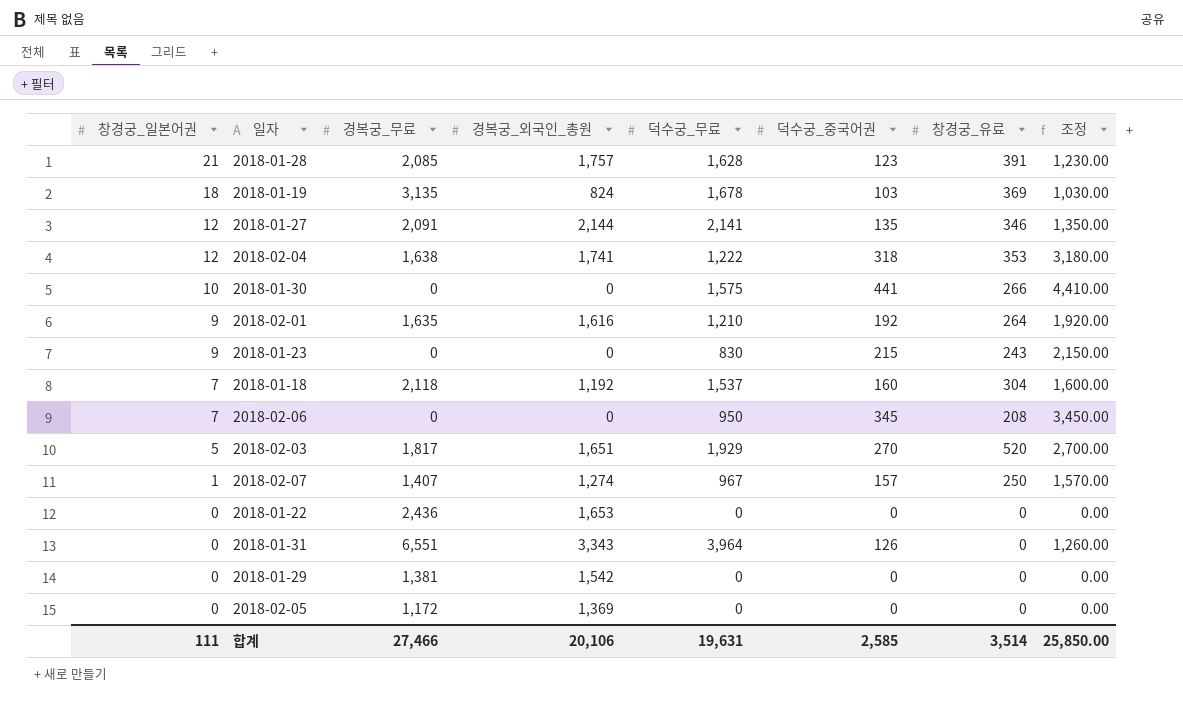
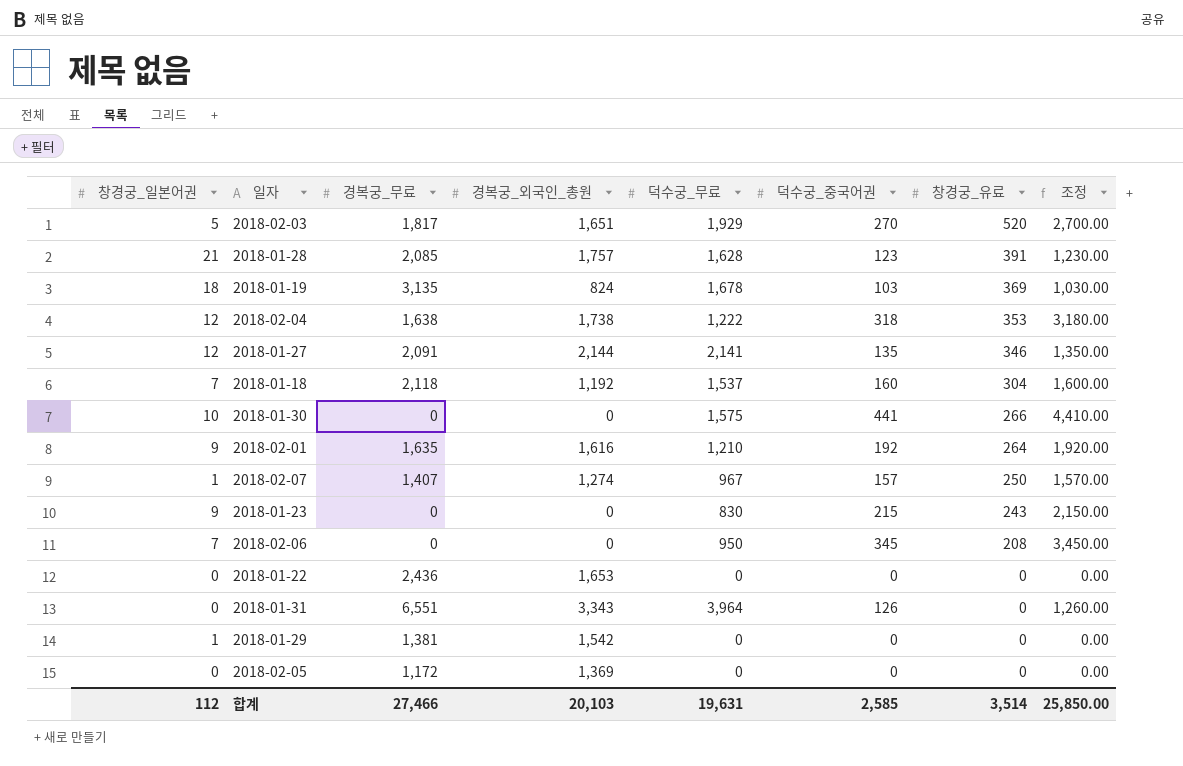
row order: 창경궁_일본어권 descending -> 창경궁_유료 descending
2018-02-04 | 경복궁_외국인_총원: 1,741 -> 1,738
2018-01-29 | 창경궁_일본어권: 0 -> 1
합계 | 창경궁_일본어권: 111 -> 112
합계 | 경복궁_외국인_총원: 20,106 -> 20,103

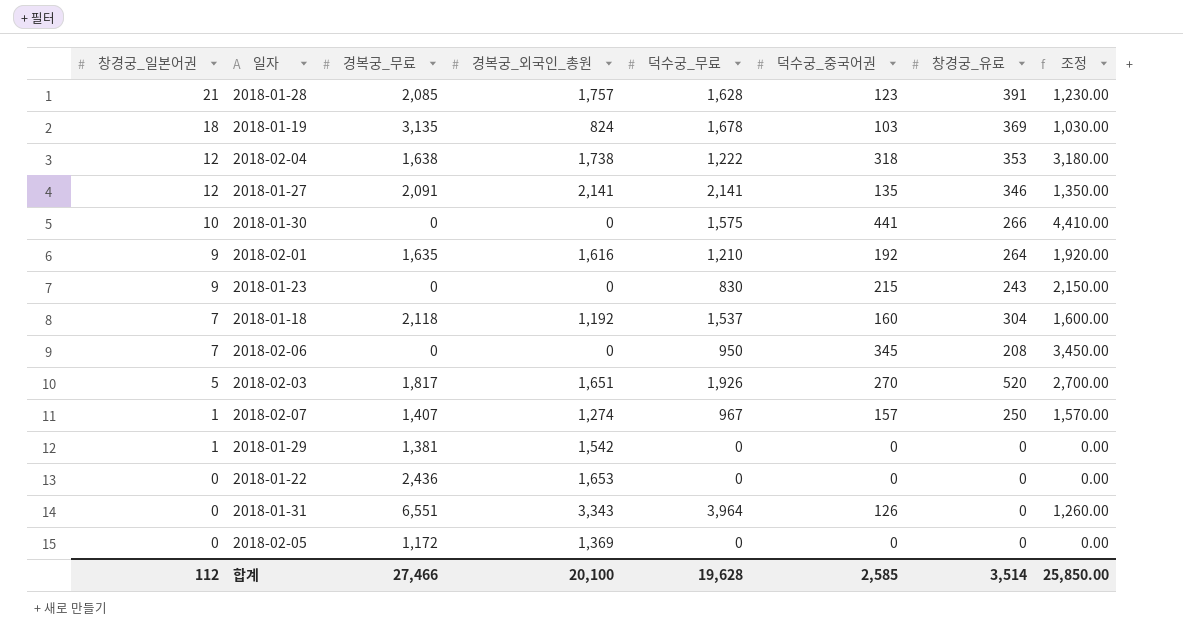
row order: 창경궁_유료 descending -> 창경궁_일본어권 descending
2018-01-27 | 경복궁_외국인_총원: 2,144 -> 2,141
2018-02-03 | 덕수궁_무료: 1,929 -> 1,926
합계 | 경복궁_외국인_총원: 20,103 -> 20,100
합계 | 덕수궁_무료: 19,631 -> 19,628

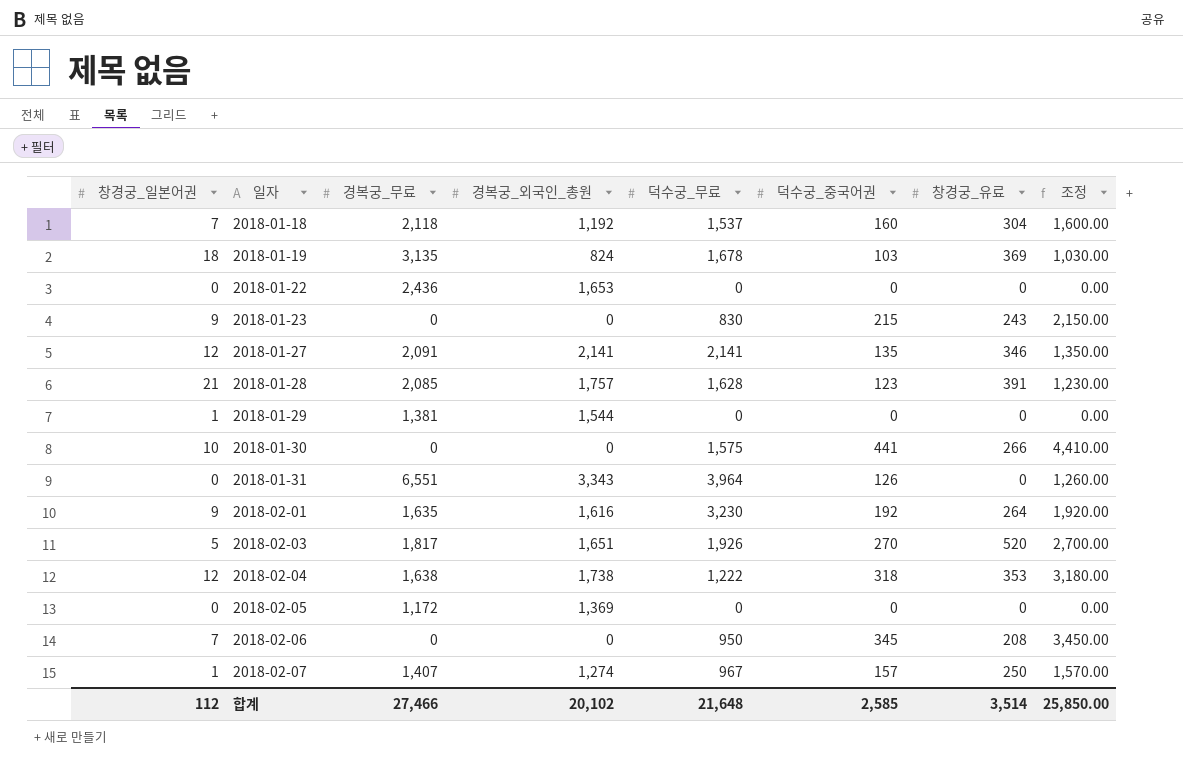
row order: 창경궁_일본어권 descending -> 일자 ascending
2018-01-29 | 경복궁_외국인_총원: 1,542 -> 1,544
2018-02-01 | 덕수궁_무료: 1,210 -> 3,230
합계 | 경복궁_외국인_총원: 20,100 -> 20,102
합계 | 덕수궁_무료: 19,628 -> 21,648

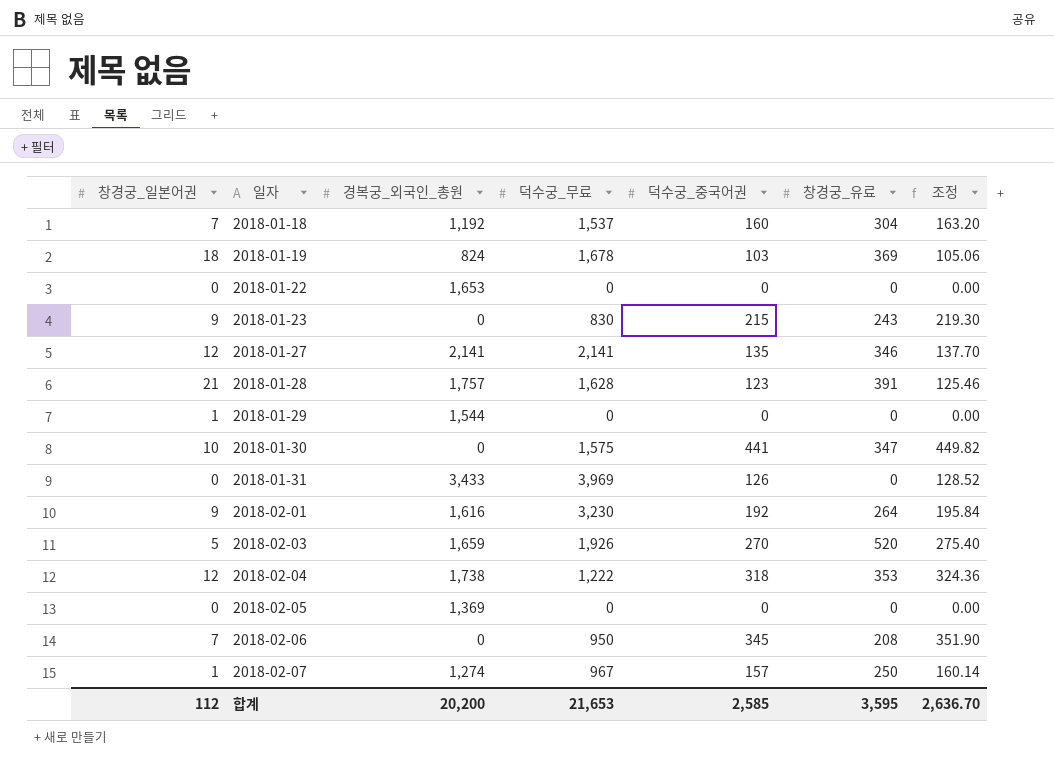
column 경복궁_무료 | position: 3 -> none
column 조정 | formula: [덕수궁_중국어권] * 10 -> [덕수궁_중국어권] * 1.02
2018-01-30 | 창경궁_유료: 266 -> 347
2018-01-31 | 경복궁_외국인_총원: 3,343 -> 3,433
2018-01-31 | 덕수궁_무료: 3,964 -> 3,969
2018-02-03 | 경복궁_외국인_총원: 1,651 -> 1,659
합계 | 경복궁_외국인_총원: 20,102 -> 20,200
합계 | 덕수궁_무료: 21,648 -> 21,653
합계 | 창경궁_유료: 3,514 -> 3,595
합계 | 조정: 25,850.00 -> 2,636.70

